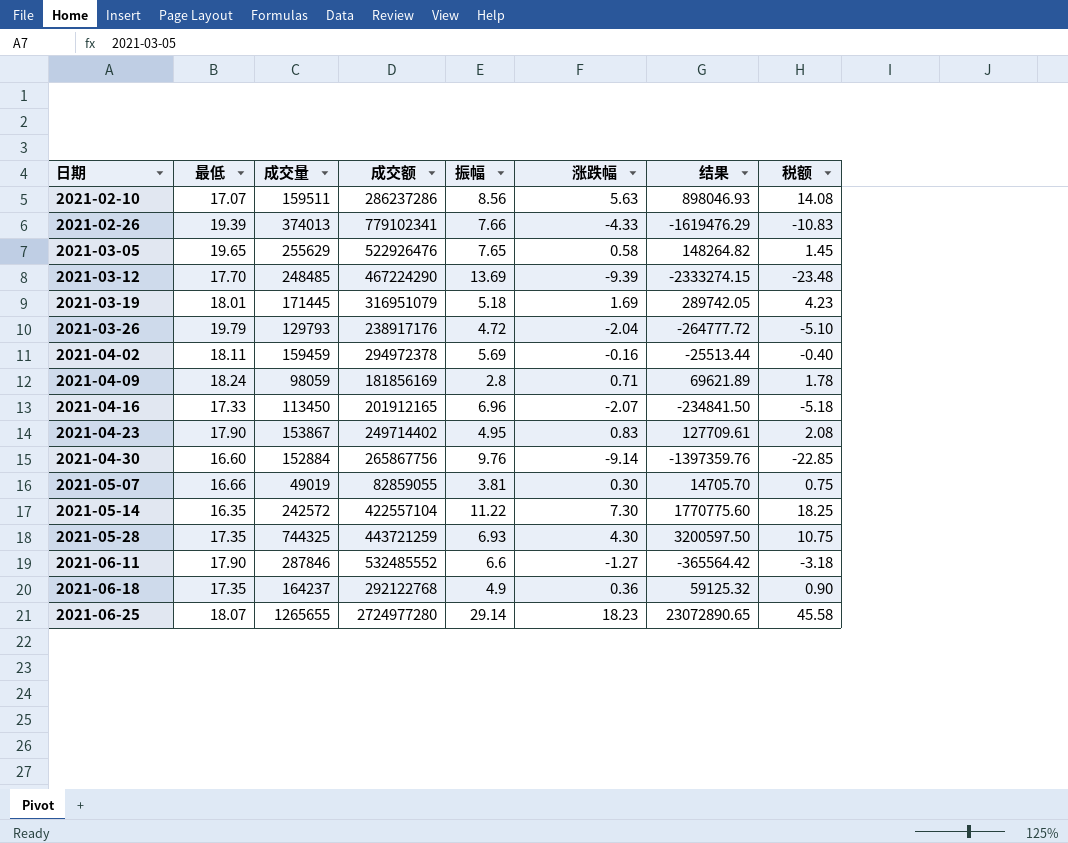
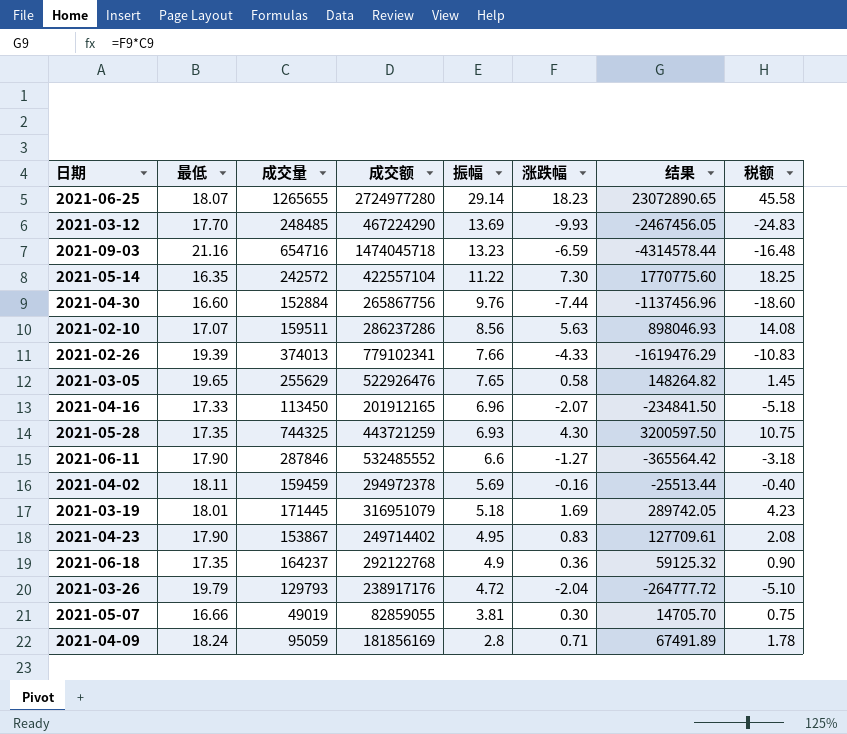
row order: 日期 ascending -> 振幅 descending
2021-03-12 | 涨跌幅: -9.39 -> -9.93
2021-03-12 | 结果: -2333274.15 -> -2467456.05
2021-03-12 | 税额: -23.48 -> -24.83
row 2021-09-03: none -> 21.16 | 654716 | 1474045718 | 13.23 | -6.59 | -4314578.44 | -16.48
2021-04-30 | 涨跌幅: -9.14 -> -7.44
2021-04-30 | 结果: -1397359.76 -> -1137456.96
2021-04-30 | 税额: -22.85 -> -18.60
2021-04-09 | 成交量: 98059 -> 95059
2021-04-09 | 结果: 69621.89 -> 67491.89

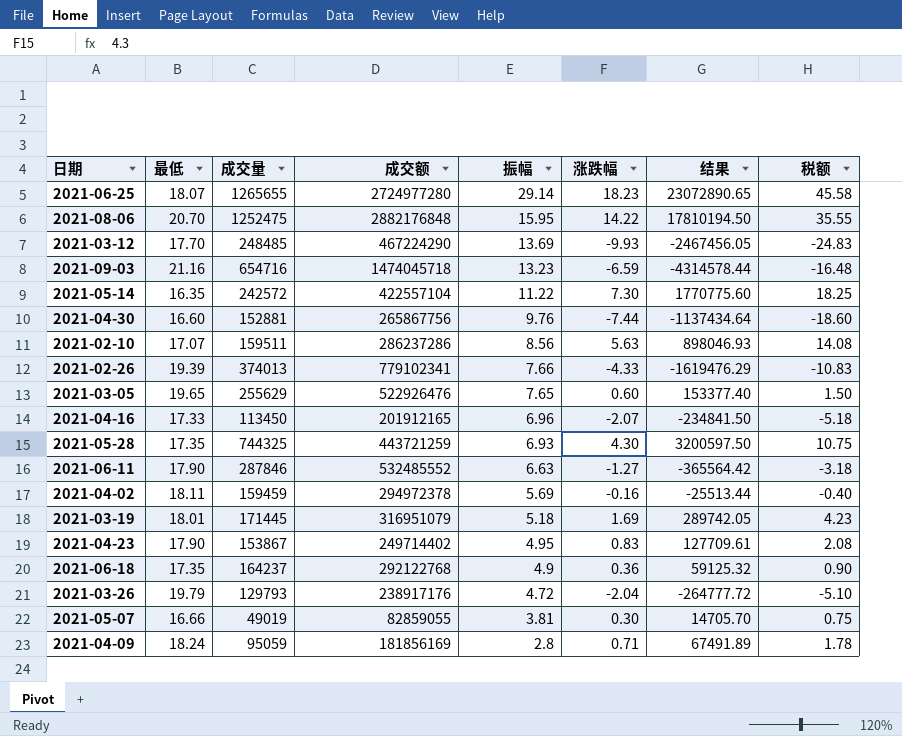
row 2021-08-06: none -> 20.70 | 1252475 | 2882176848 | 15.95 | 14.22 | 17810194.50 | 35.55
2021-04-30 | 成交量: 152884 -> 152881
2021-04-30 | 结果: -1137456.96 -> -1137434.64
2021-03-05 | 涨跌幅: 0.58 -> 0.60
2021-03-05 | 结果: 148264.82 -> 153377.40
2021-03-05 | 税额: 1.45 -> 1.50
2021-06-11 | 振幅: 6.6 -> 6.63

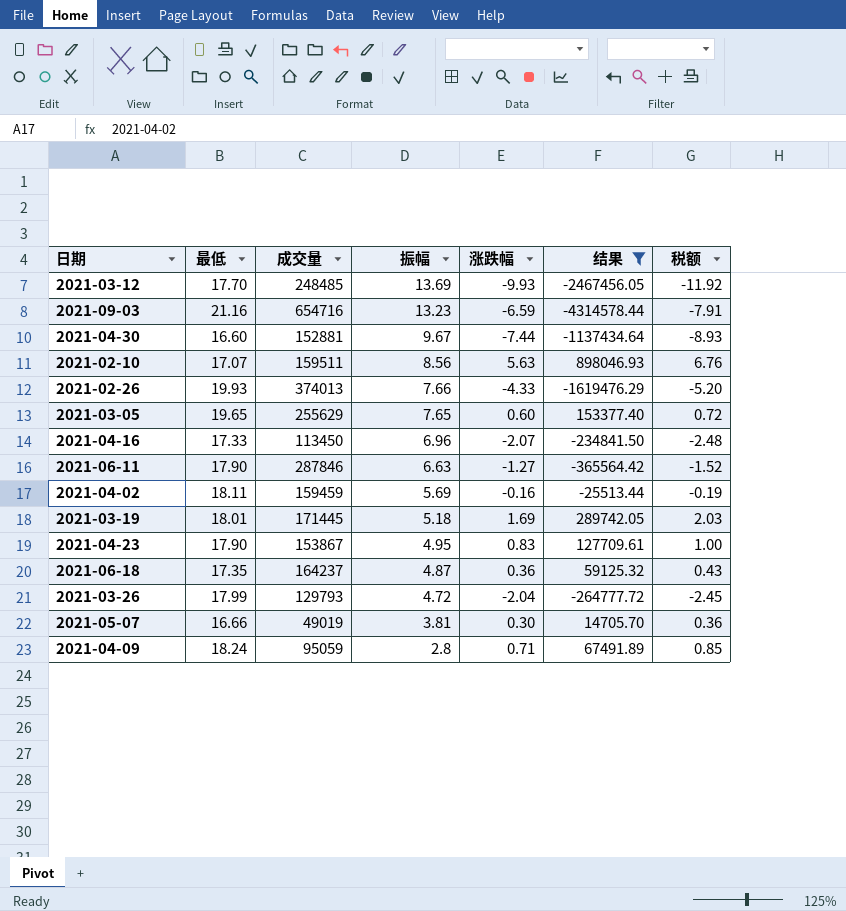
filter: none -> 结果 <= 898046.93
column 成交额 | position: 4 -> none
column 税额 | formula: [涨跌幅] * 2.5 -> [涨跌幅] * 1.2
2021-04-30 | 振幅: 9.76 -> 9.67
2021-02-26 | 最低: 19.39 -> 19.93
2021-06-18 | 振幅: 4.9 -> 4.87
2021-03-26 | 最低: 19.79 -> 17.99

